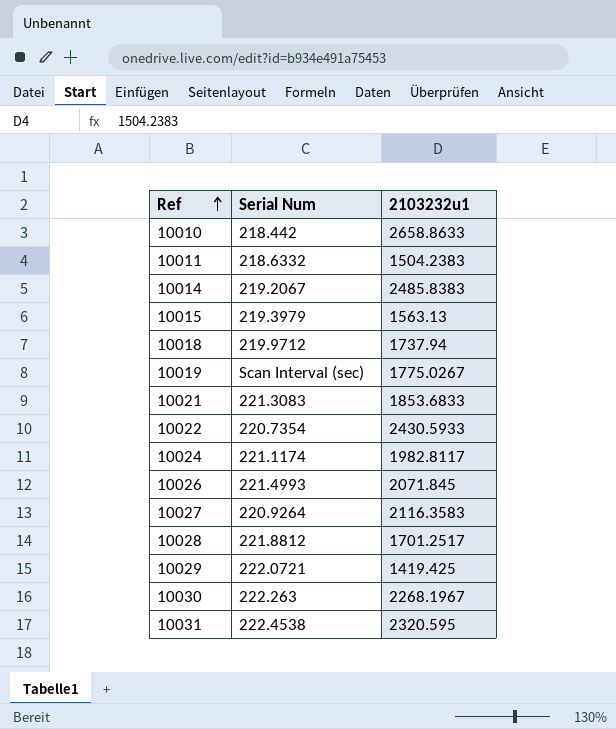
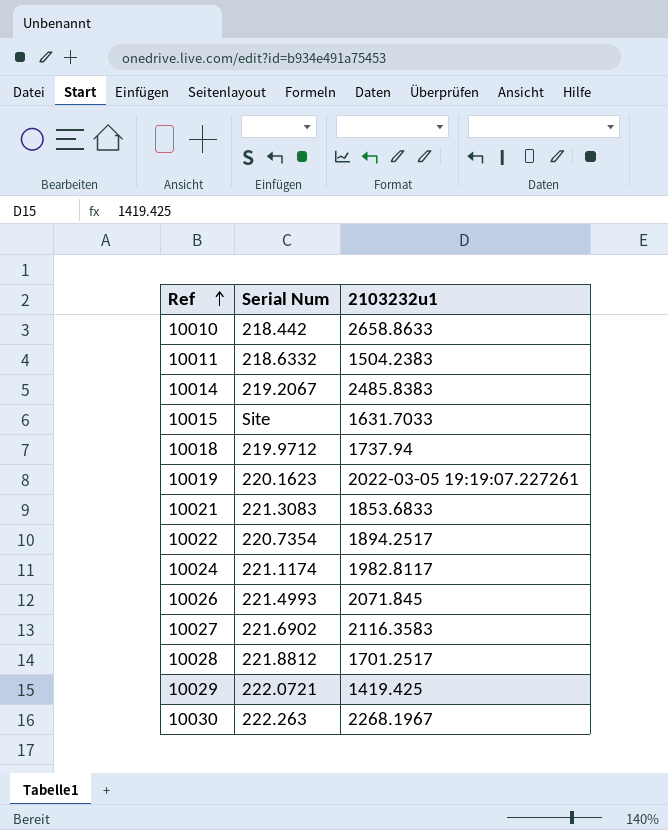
row 10031: 222.4538 | 2320.595 -> none
10015 | Serial Num: 219.3979 -> Site
10015 | 2103232u1: 1563.13 -> 1631.7033
10019 | Serial Num: Scan Interval (sec) -> 220.1623
10019 | 2103232u1: 1775.0267 -> 2022-03-05 19:19:07.227261
10022 | 2103232u1: 2430.5933 -> 1894.2517
10027 | Serial Num: 220.9264 -> 221.6902

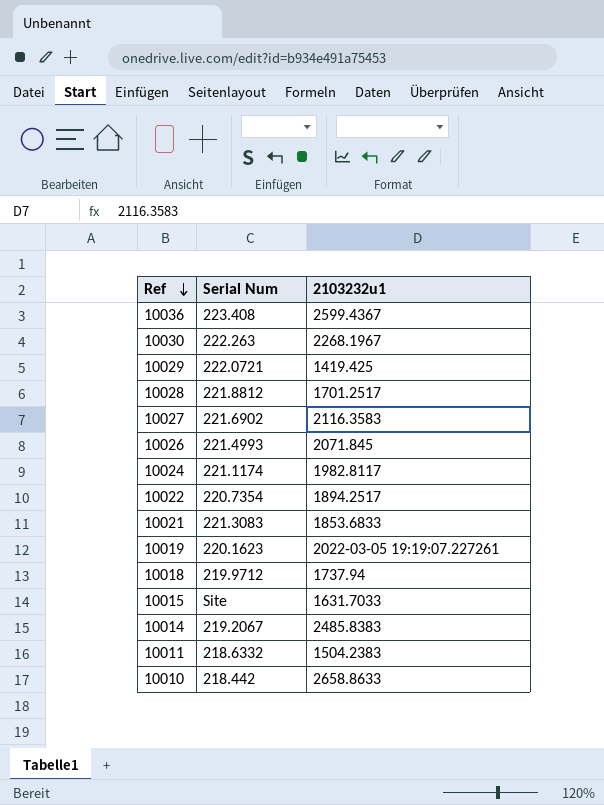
row order: Ref ascending -> Ref descending
row 10036: none -> 223.408 | 2599.4367

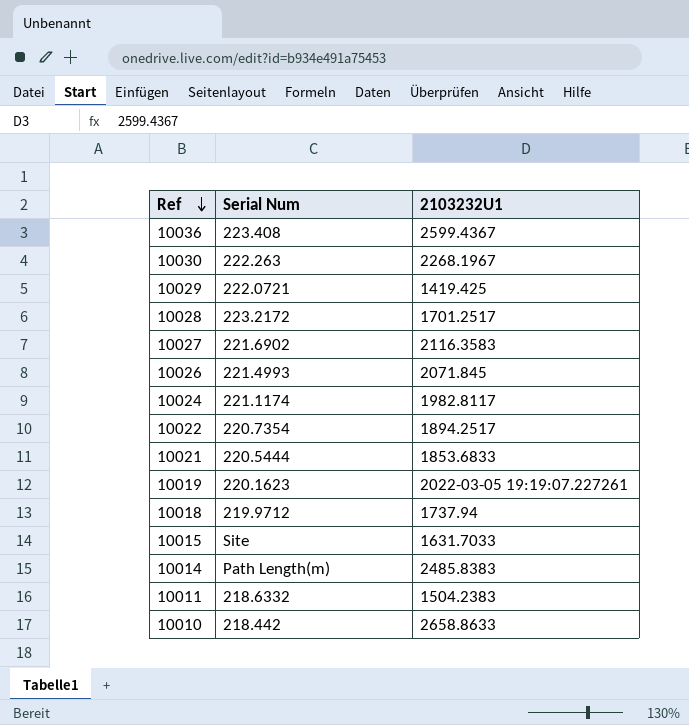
column name: 2103232u1 -> 2103232U1
10028 | Serial Num: 221.8812 -> 223.2172
10021 | Serial Num: 221.3083 -> 220.5444
10014 | Serial Num: 219.2067 -> Path Length(m)

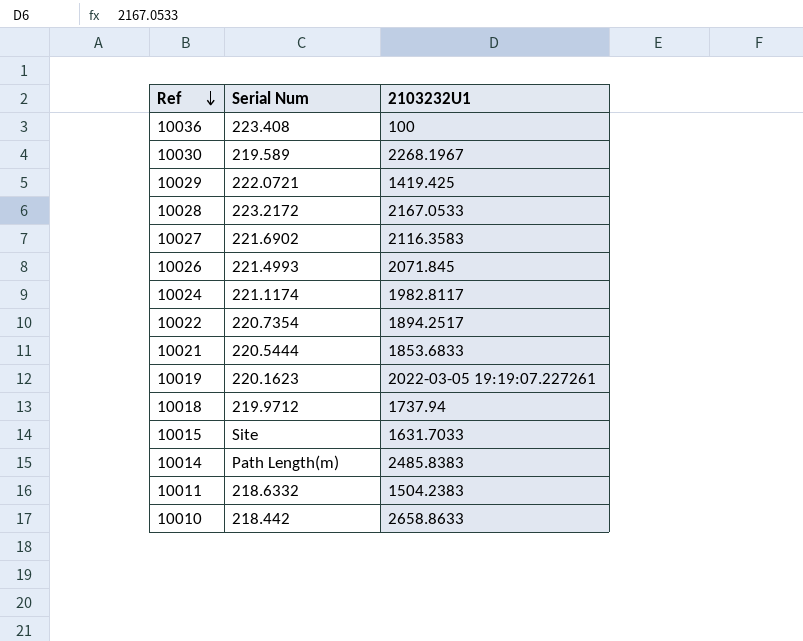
10036 | 2103232U1: 2599.4367 -> 100
10030 | Serial Num: 222.263 -> 219.589
10028 | 2103232U1: 1701.2517 -> 2167.0533

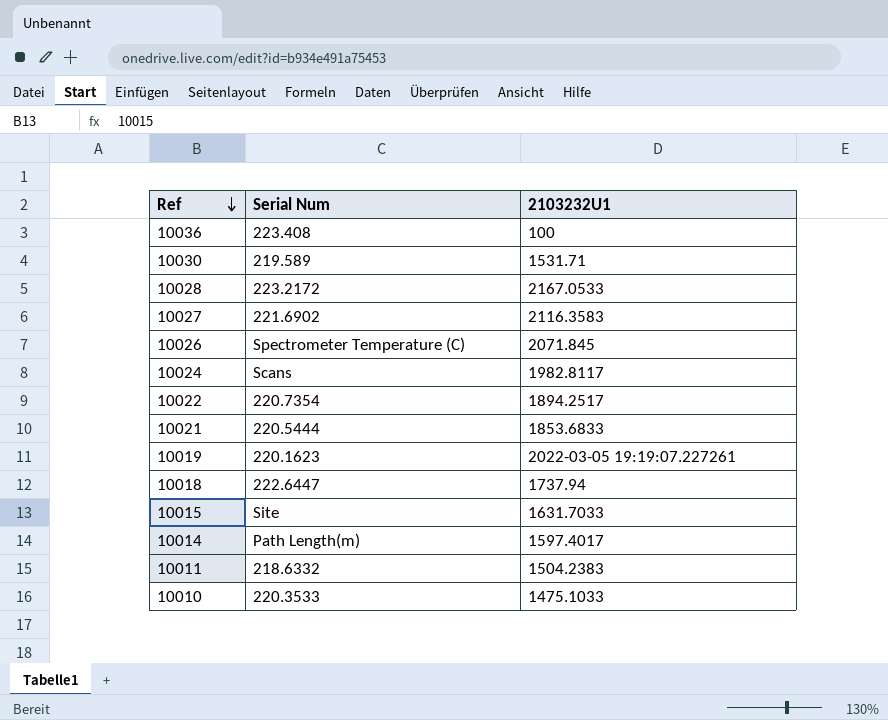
row 10029: 222.0721 | 1419.425 -> none
10030 | 2103232U1: 2268.1967 -> 1531.71
10026 | Serial Num: 221.4993 -> Spectrometer Temperature (C)
10024 | Serial Num: 221.1174 -> Scans
10018 | Serial Num: 219.9712 -> 222.6447
10014 | 2103232U1: 2485.8383 -> 1597.4017
10010 | Serial Num: 218.442 -> 220.3533
10010 | 2103232U1: 2658.8633 -> 1475.1033

